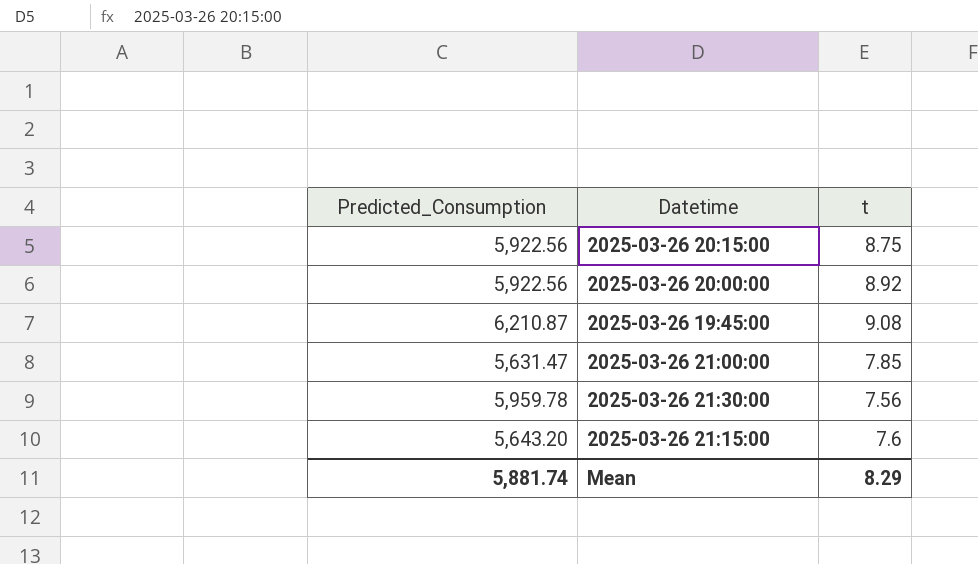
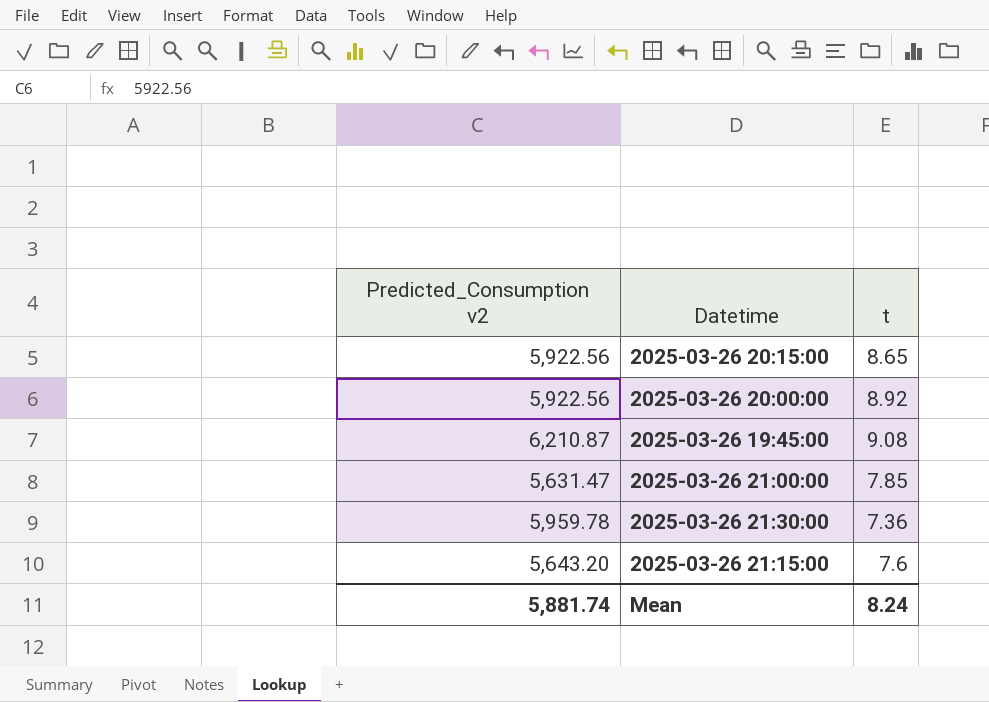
column name: Predicted_Consumption -> Predicted_Consumption v2
2025-03-26 20:15:00 | t: 8.75 -> 8.65
2025-03-26 21:30:00 | t: 7.56 -> 7.36
Mean | t: 8.29 -> 8.24

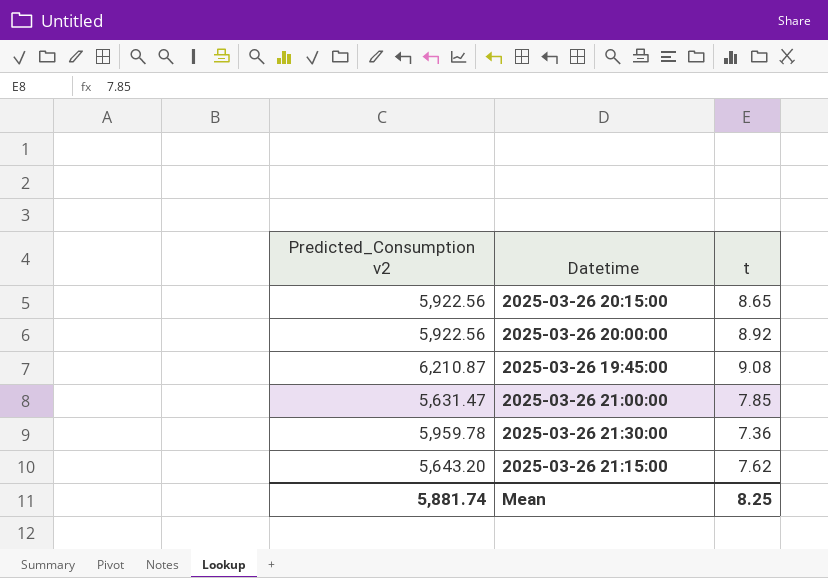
2025-03-26 21:15:00 | t: 7.6 -> 7.62
Mean | t: 8.24 -> 8.25

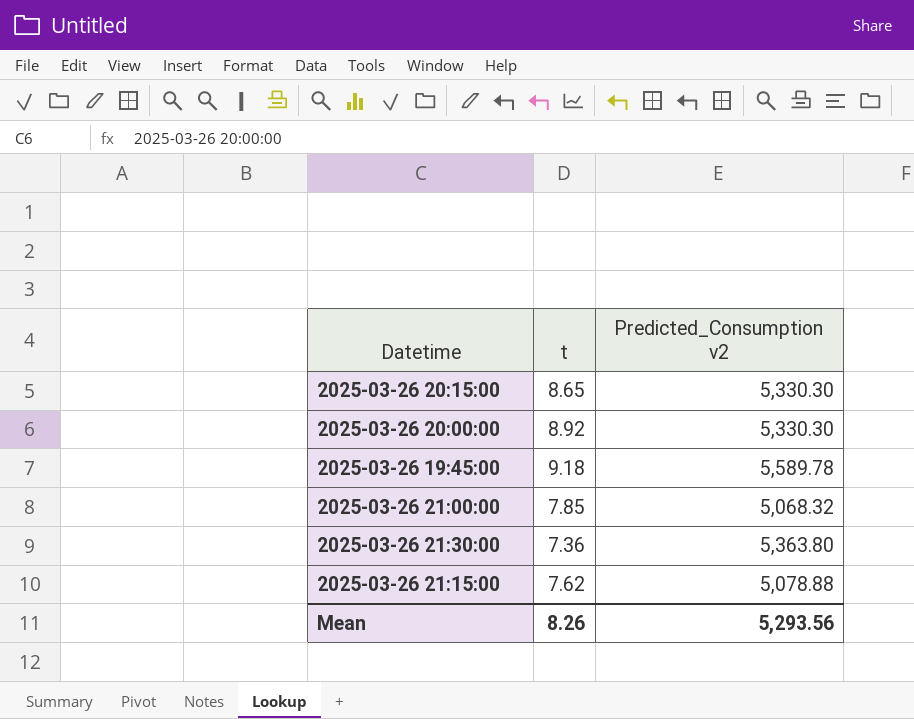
column Predicted_Consumption v2 | position: 1 -> 3
2025-03-26 20:15:00 | Predicted_Consumption v2: 5,922.56 -> 5,330.30
2025-03-26 20:00:00 | Predicted_Consumption v2: 5,922.56 -> 5,330.30
2025-03-26 19:45:00 | t: 9.08 -> 9.18
2025-03-26 19:45:00 | Predicted_Consumption v2: 6,210.87 -> 5,589.78
2025-03-26 21:00:00 | Predicted_Consumption v2: 5,631.47 -> 5,068.32
2025-03-26 21:30:00 | Predicted_Consumption v2: 5,959.78 -> 5,363.80
2025-03-26 21:15:00 | Predicted_Consumption v2: 5,643.20 -> 5,078.88
Mean | t: 8.25 -> 8.26
Mean | Predicted_Consumption v2: 5,881.74 -> 5,293.56

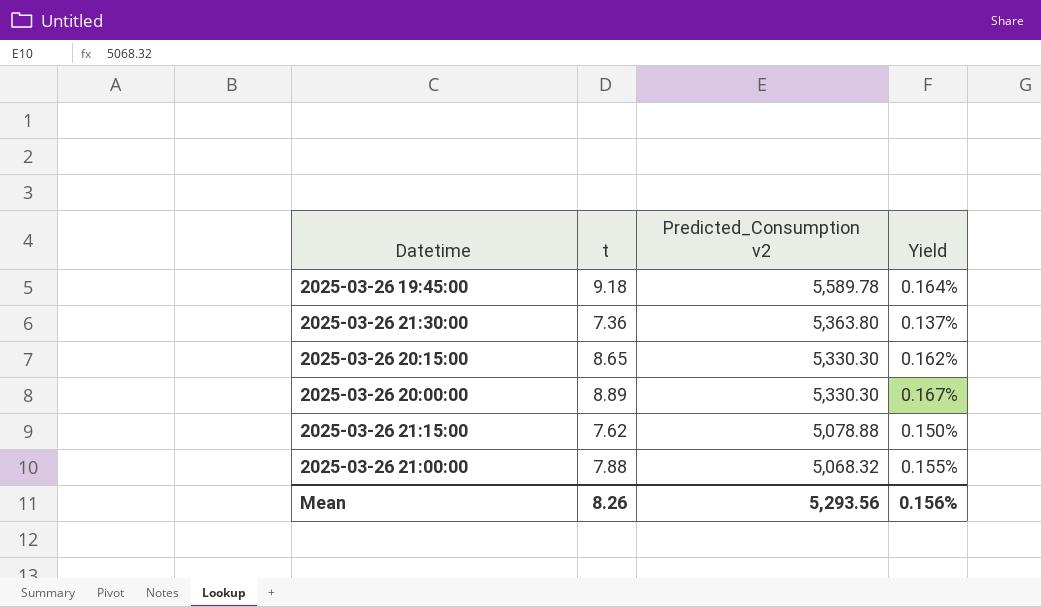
row order: none -> Predicted_Consumption v2 descending
column Yield | formula: none -> [t] / [Predicted_Consumption v2]
2025-03-26 20:00:00 | t: 8.92 -> 8.89
2025-03-26 21:00:00 | t: 7.85 -> 7.88

